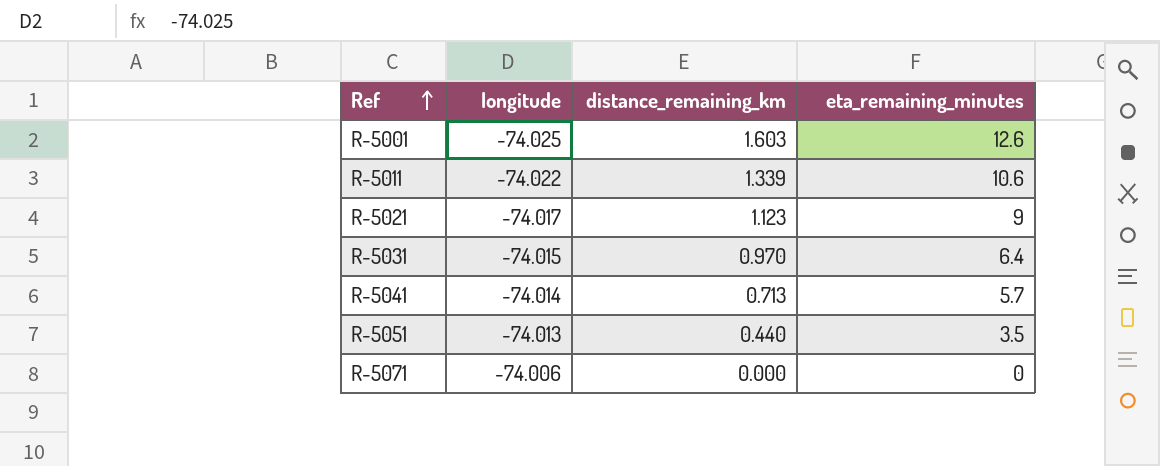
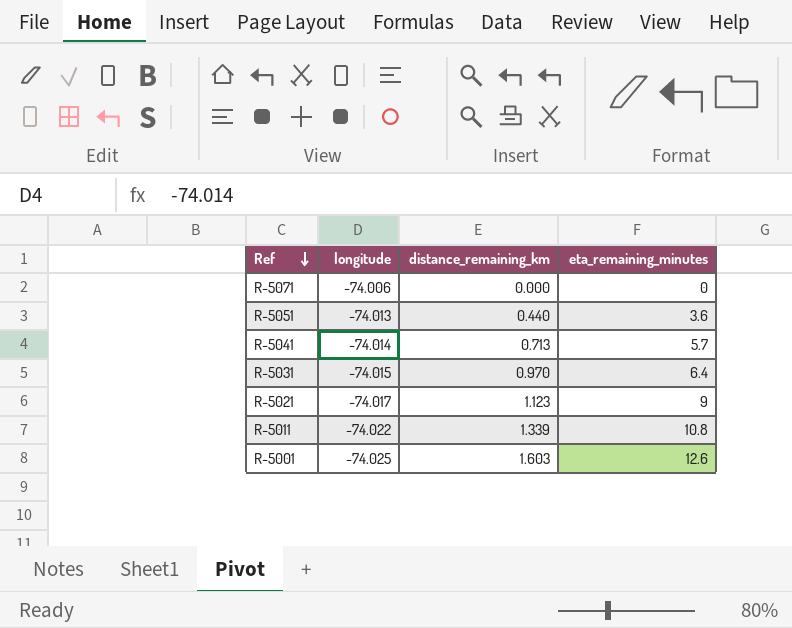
row order: Ref ascending -> Ref descending
R-5051 | eta_remaining_minutes: 3.5 -> 3.6
R-5011 | eta_remaining_minutes: 10.6 -> 10.8

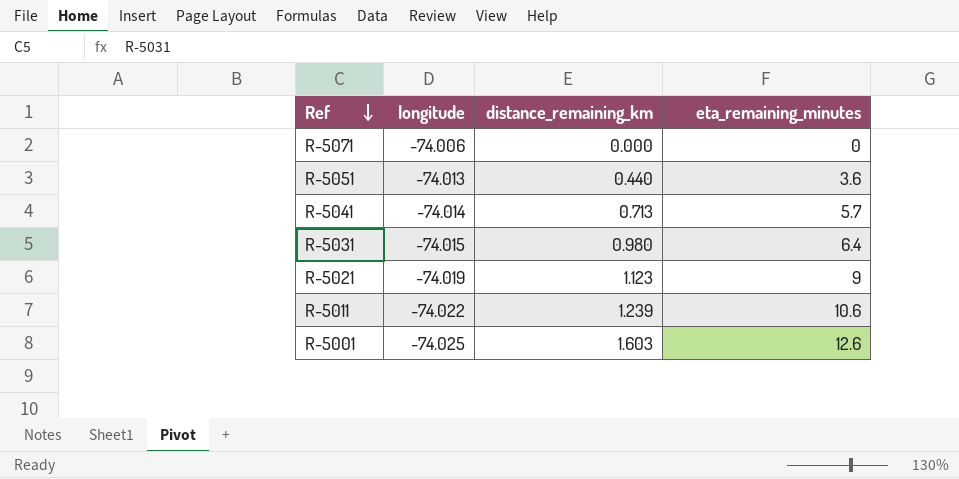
R-5031 | distance_remaining_km: 0.970 -> 0.980
R-5021 | longitude: -74.017 -> -74.019
R-5011 | distance_remaining_km: 1.339 -> 1.239
R-5011 | eta_remaining_minutes: 10.8 -> 10.6

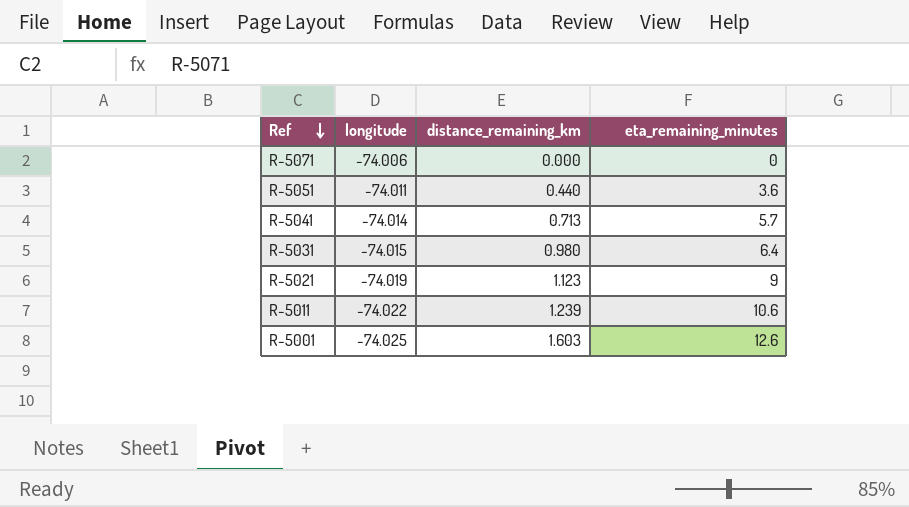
R-5051 | longitude: -74.013 -> -74.011

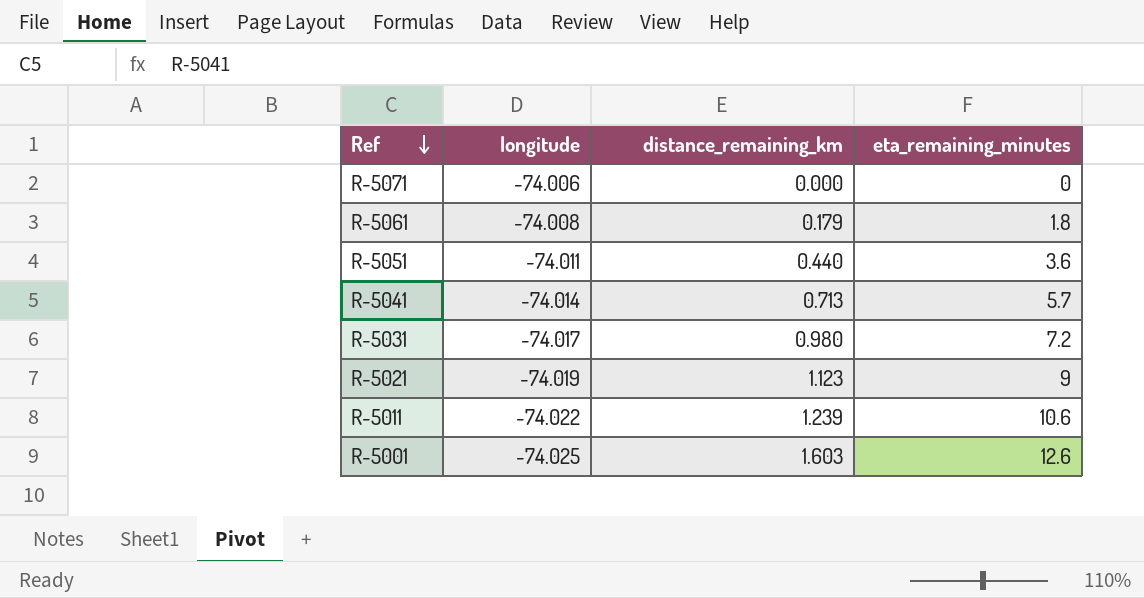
row R-5061: none -> -74.008 | 0.179 | 1.8
R-5031 | longitude: -74.015 -> -74.017
R-5031 | eta_remaining_minutes: 6.4 -> 7.2

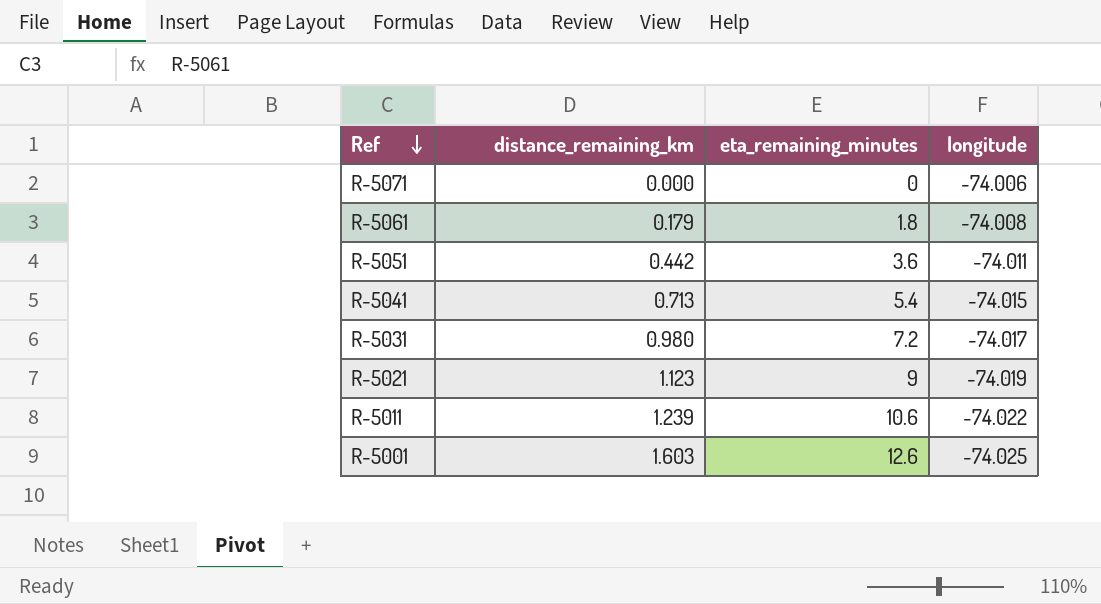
column longitude | position: 2 -> 4
R-5051 | distance_remaining_km: 0.440 -> 0.442
R-5041 | eta_remaining_minutes: 5.7 -> 5.4
R-5041 | longitude: -74.014 -> -74.015

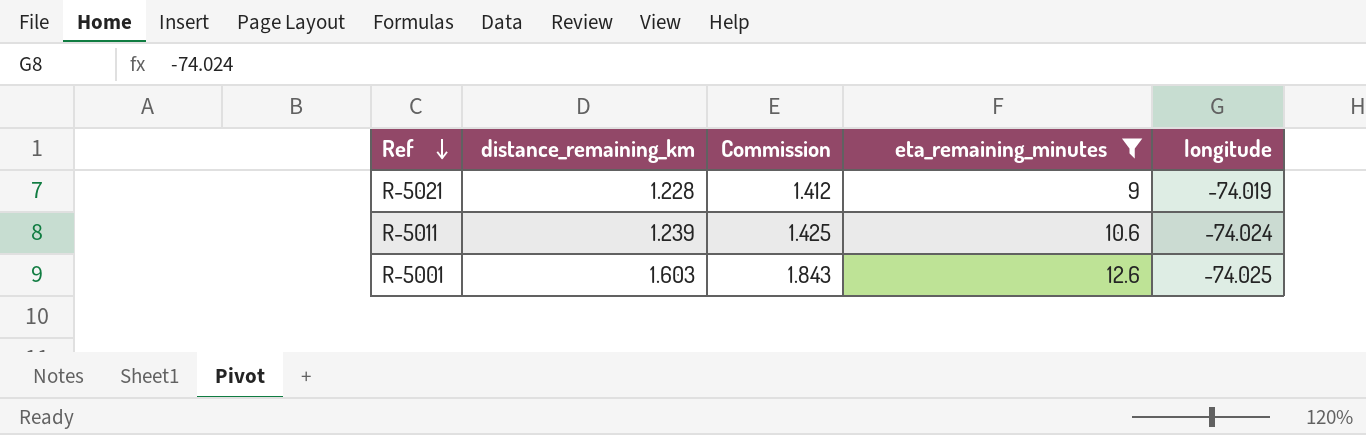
filter: none -> eta_remaining_minutes >= 9
column Commission | formula: none -> [distance_remaining_km] * 1.15
R-5021 | distance_remaining_km: 1.123 -> 1.228
R-5011 | longitude: -74.022 -> -74.024

